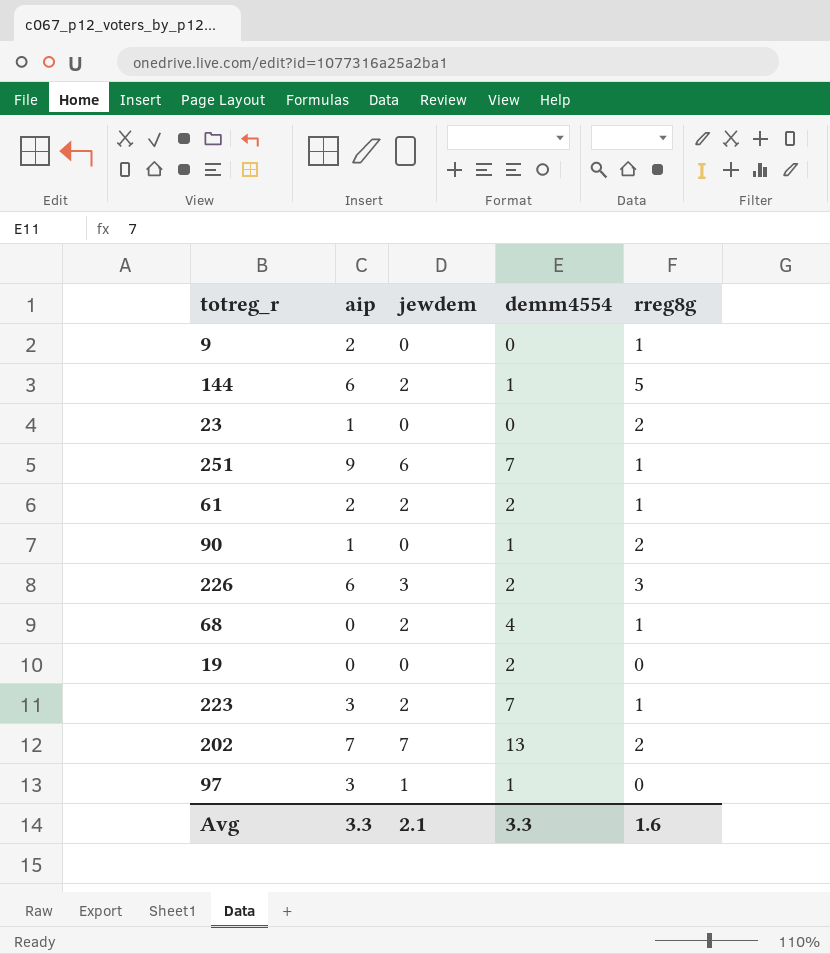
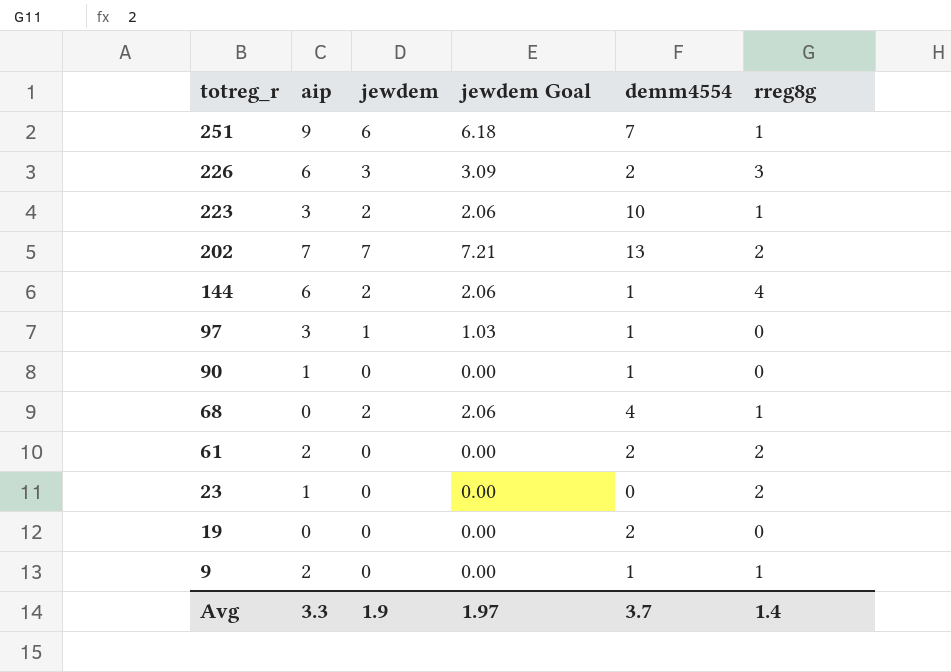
row order: none -> totreg_r descending
column jewdem Goal | formula: none -> [jewdem] * 1.03
223 | demm4554: 7 -> 10
144 | rreg8g: 5 -> 4
90 | rreg8g: 2 -> 0
61 | jewdem: 2 -> 0
61 | rreg8g: 1 -> 2
9 | demm4554: 0 -> 1
Avg | jewdem: 2.1 -> 1.9
Avg | demm4554: 3.3 -> 3.7
Avg | rreg8g: 1.6 -> 1.4

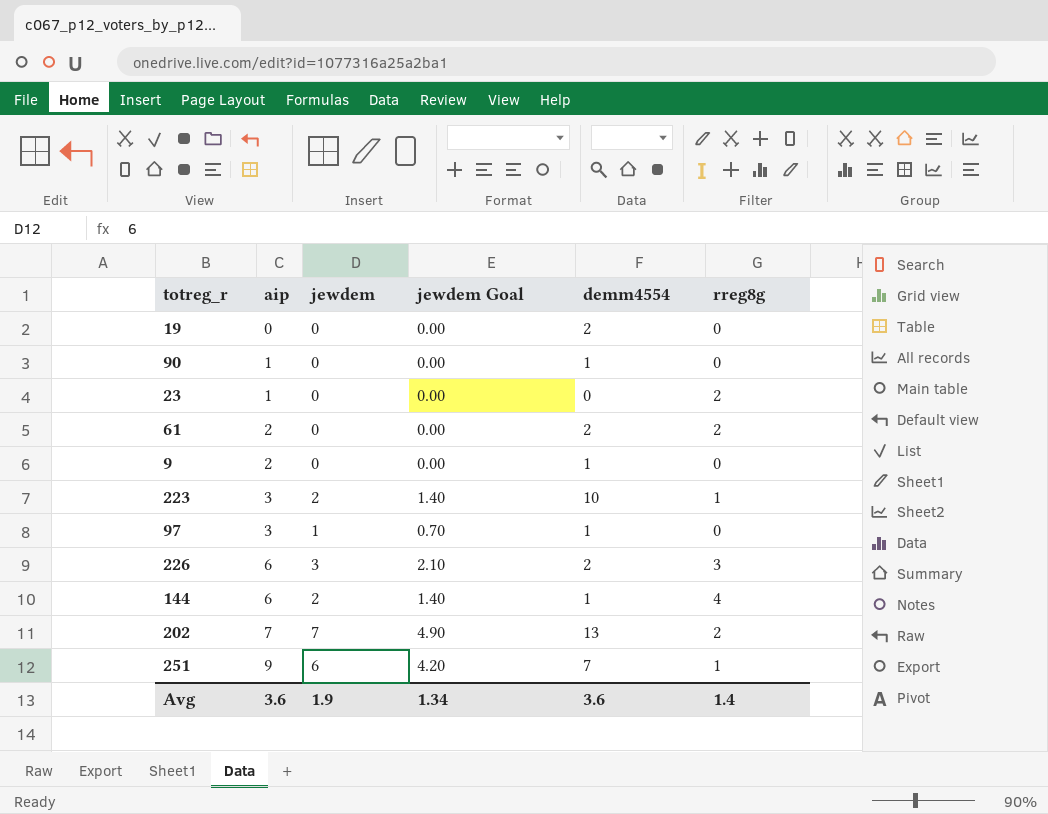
row order: totreg_r descending -> aip ascending
column jewdem Goal | formula: [jewdem] * 1.03 -> [jewdem] * 0.7
row 68: 0 | 2 | 2.06 | 4 | 1 -> none
9 | rreg8g: 1 -> 0
Avg | aip: 3.3 -> 3.6
Avg | jewdem Goal: 1.97 -> 1.34
Avg | demm4554: 3.7 -> 3.6

